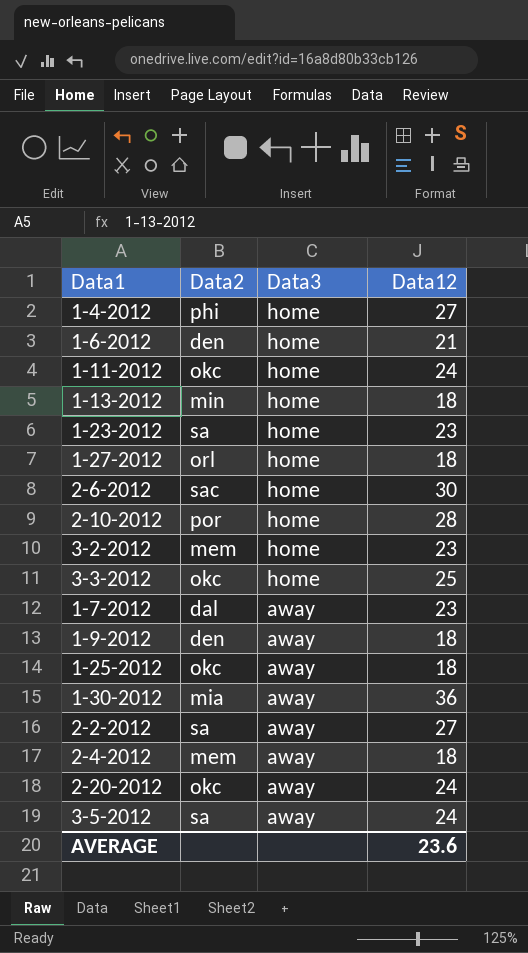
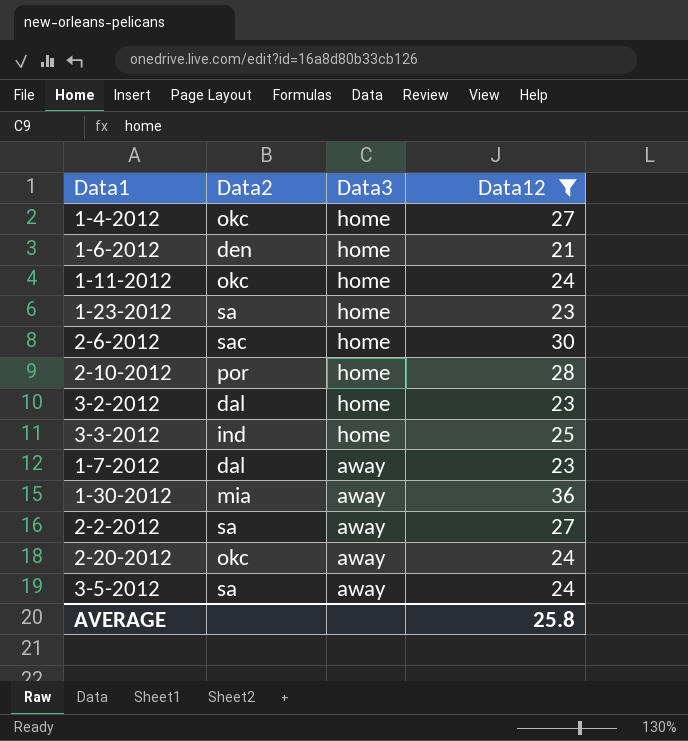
filter: none -> Data12 != 18
1-4-2012 | Data2: phi -> okc
3-2-2012 | Data2: mem -> dal
3-3-2012 | Data2: okc -> ind
AVERAGE | Data12: 23.6 -> 25.8

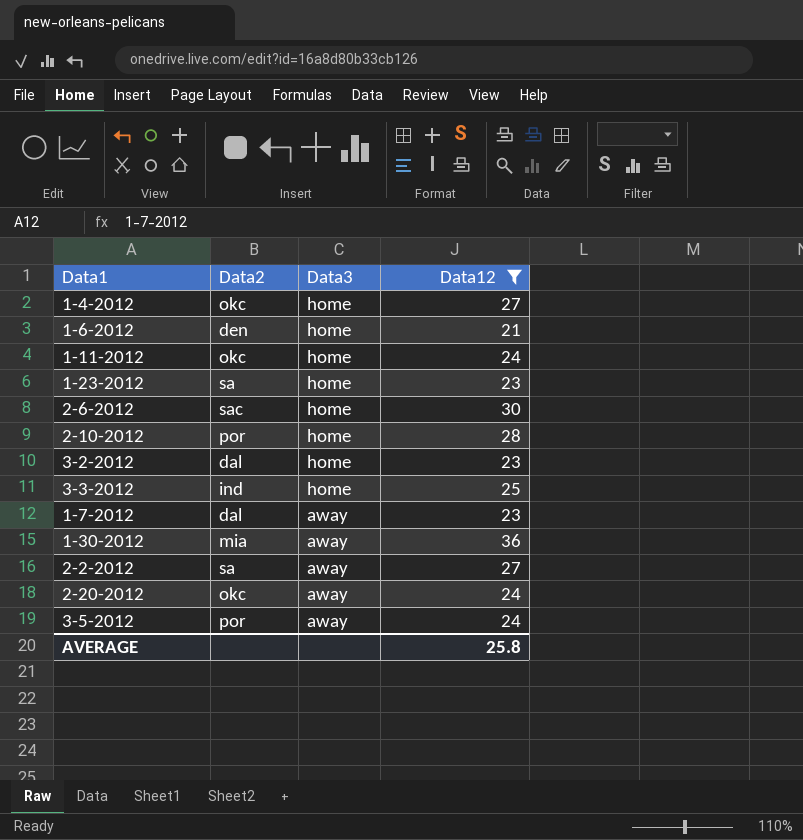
3-5-2012 | Data2: sa -> por

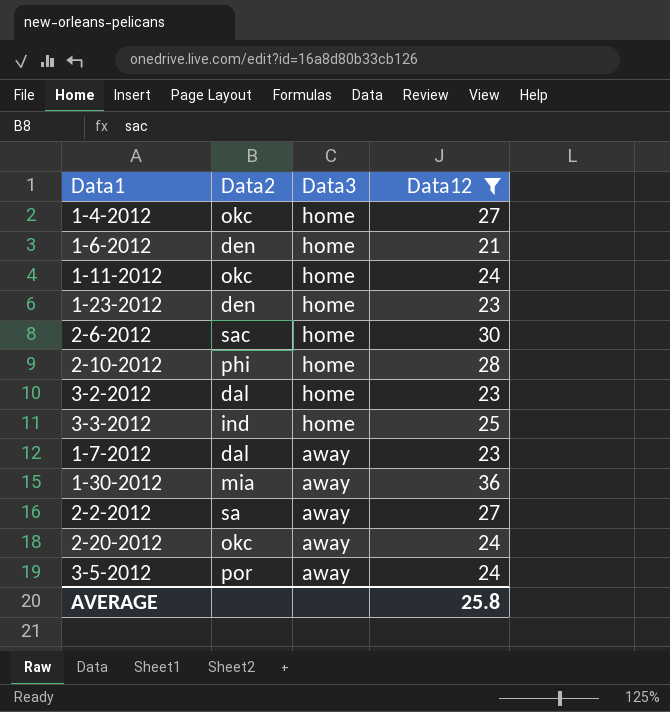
1-23-2012 | Data2: sa -> den
2-10-2012 | Data2: por -> phi

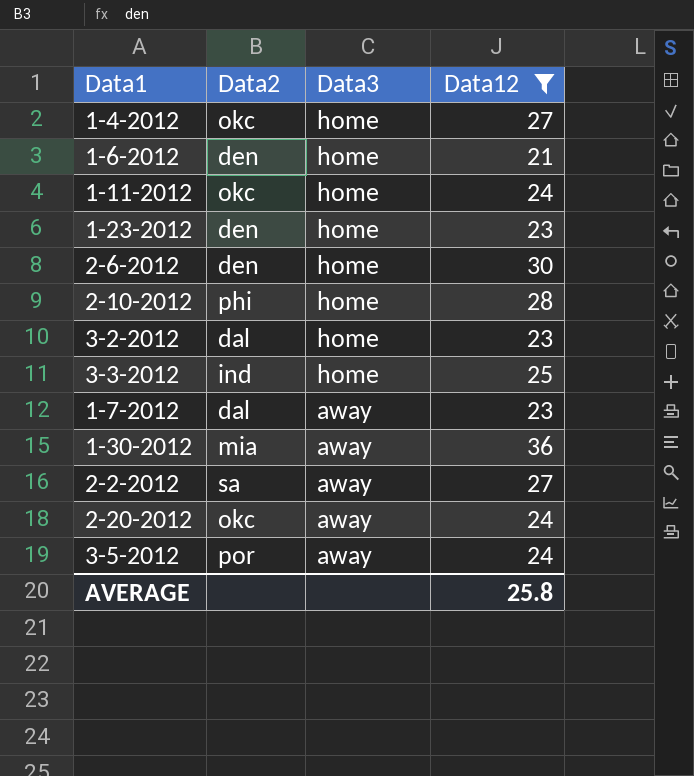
2-6-2012 | Data2: sac -> den

